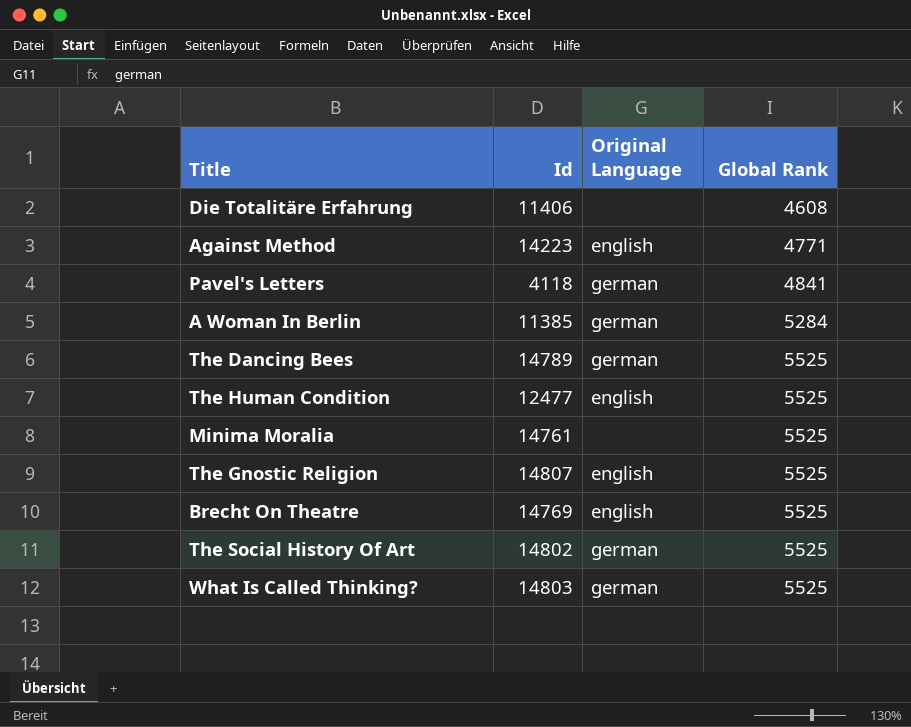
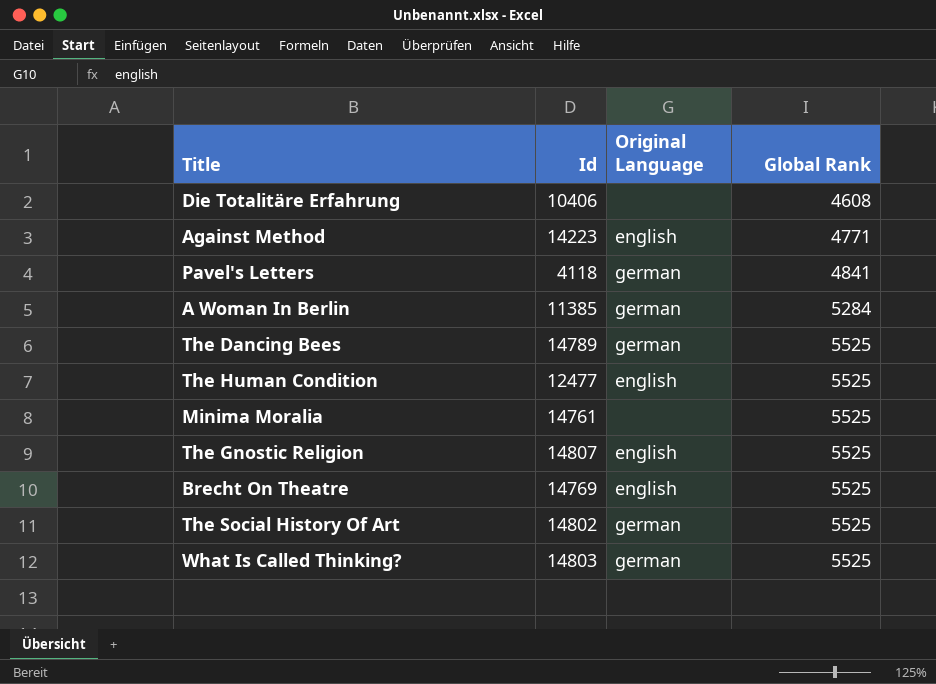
Die Totalitäre Erfahrung | Id: 11406 -> 10406

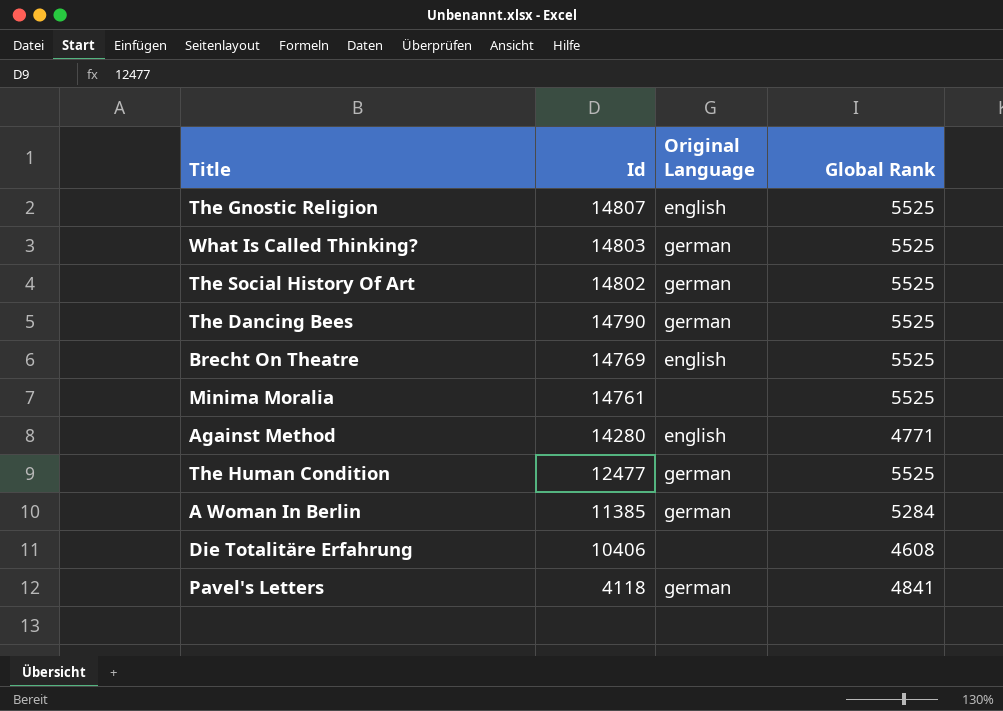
row order: Global Rank ascending -> Id descending
The Dancing Bees | Id: 14789 -> 14790
Against Method | Id: 14223 -> 14280
The Human Condition | Original Language: english -> german

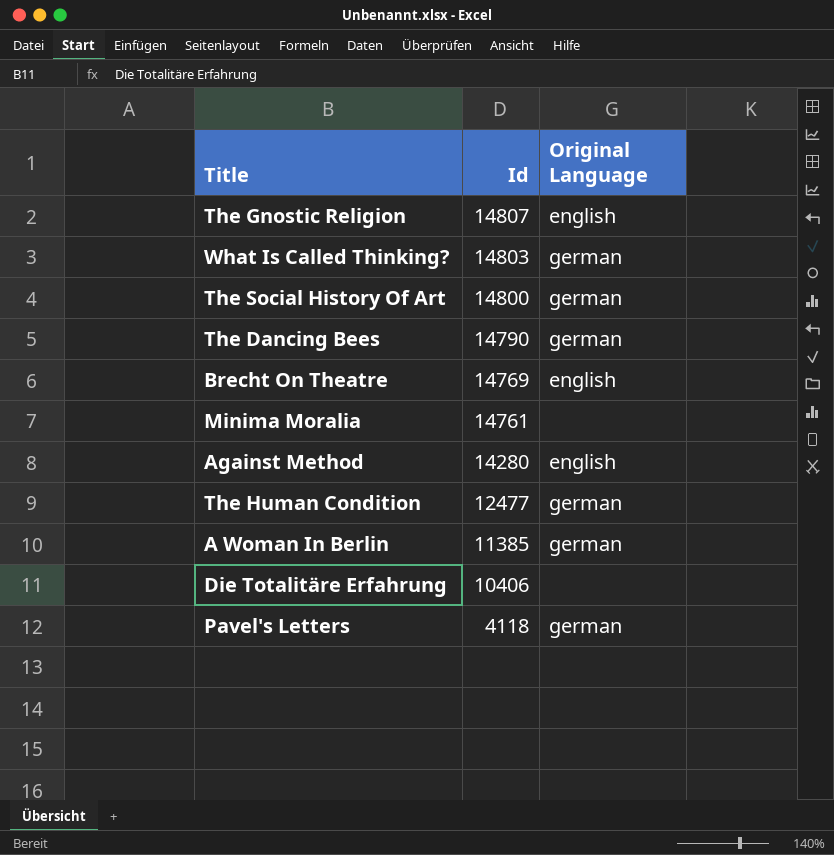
column Global Rank | position: 4 -> none
The Social History Of Art | Id: 14802 -> 14800

